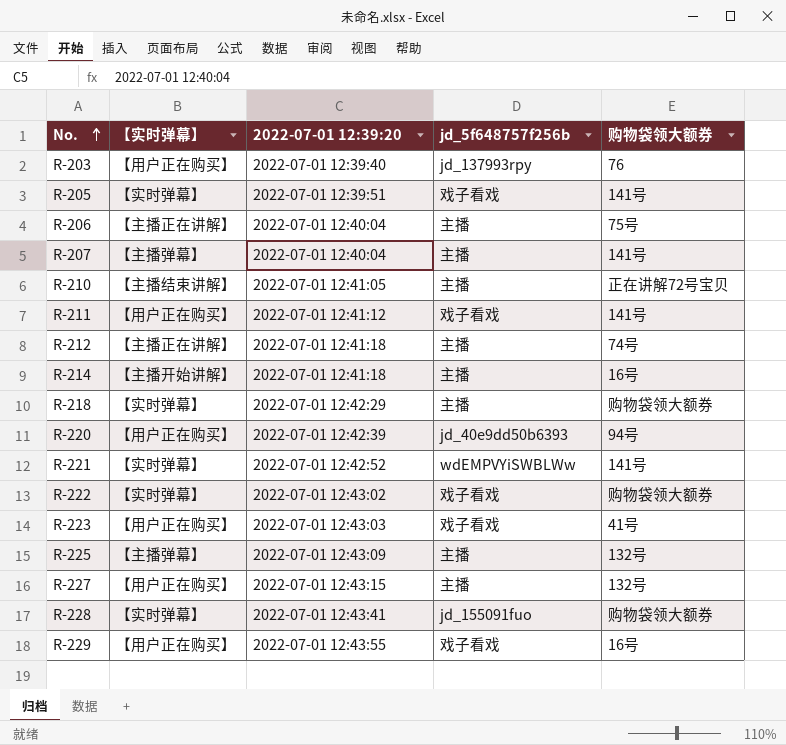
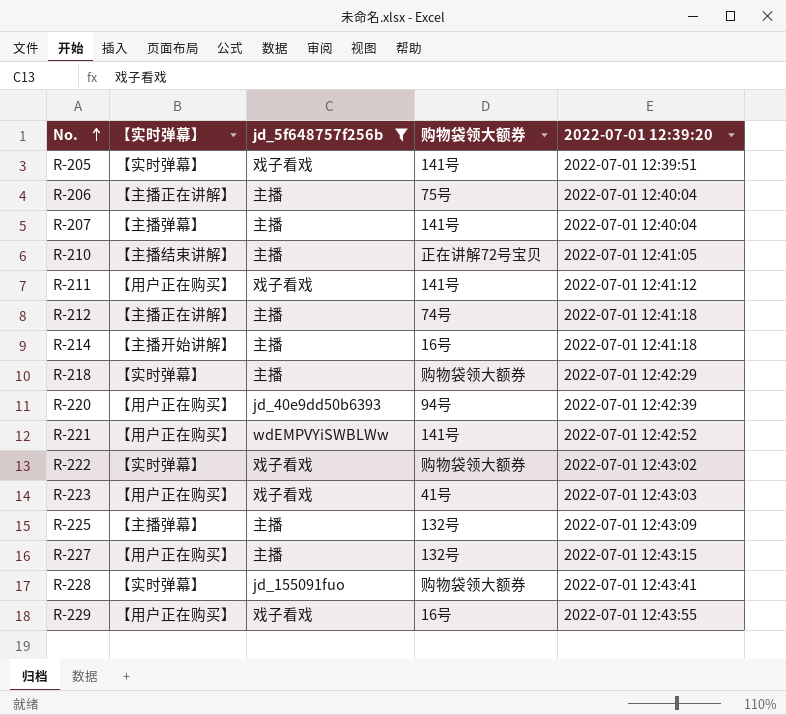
filter: none -> jd_5f648757f256b != jd_137993rpy
column 2022-07-01 12:39:20 | position: 3 -> 5
R-221 | 【实时弹幕】: 【实时弹幕】 -> 【用户正在购买】

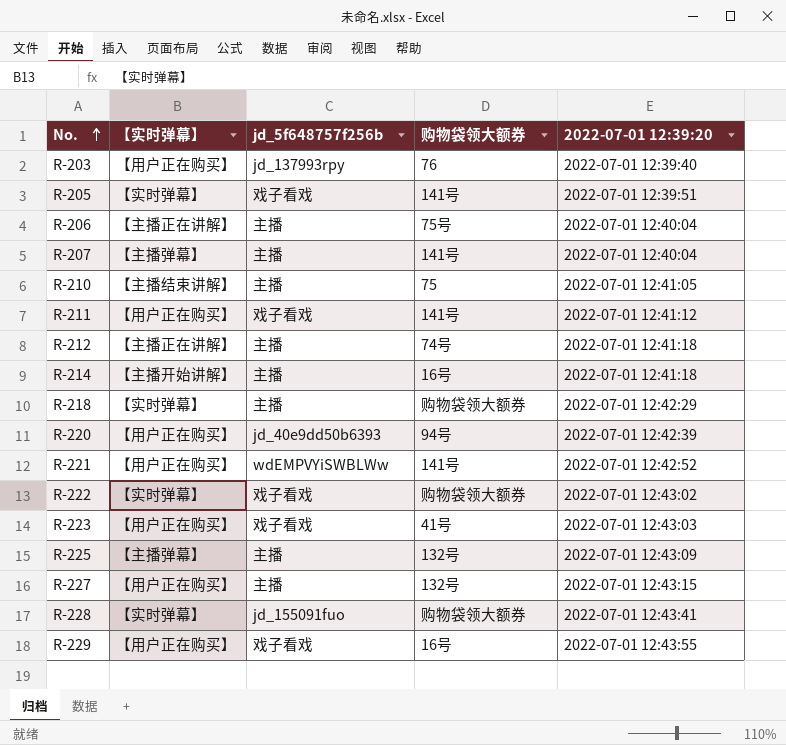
filter: jd_5f648757f256b != jd_137993rpy -> none
R-210 | 购物袋领大额券: 正在讲解72号宝贝 -> 75

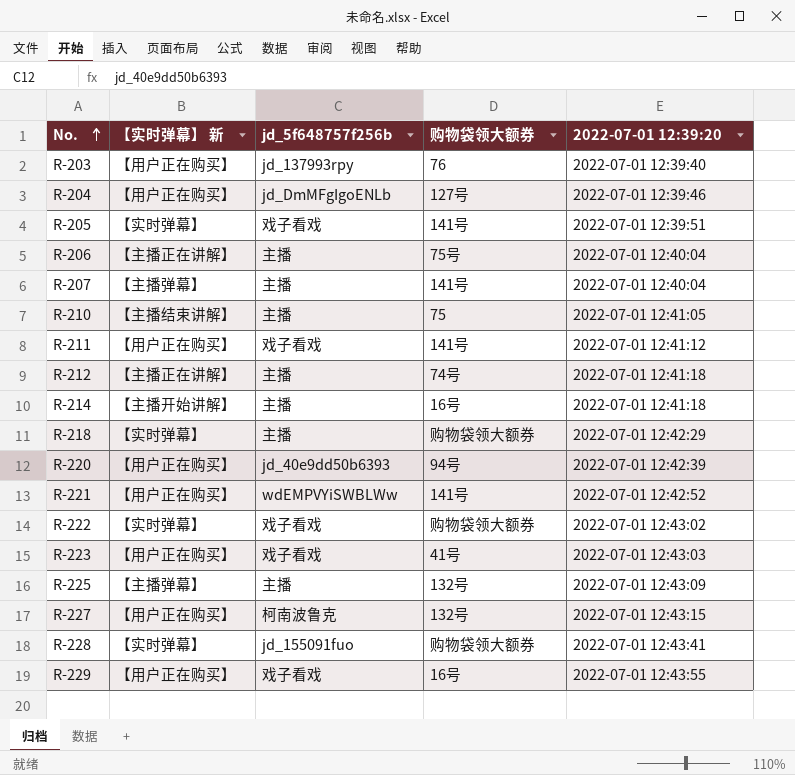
column name: 【实时弹幕】 -> 【实时弹幕】 新
row R-204: none -> 【用户正在购买】 | jd_DmMFgIgoENLb | 127号 | 2022-07-01 12:39:46
R-227 | jd_5f648757f256b: 主播 -> 柯南波鲁克

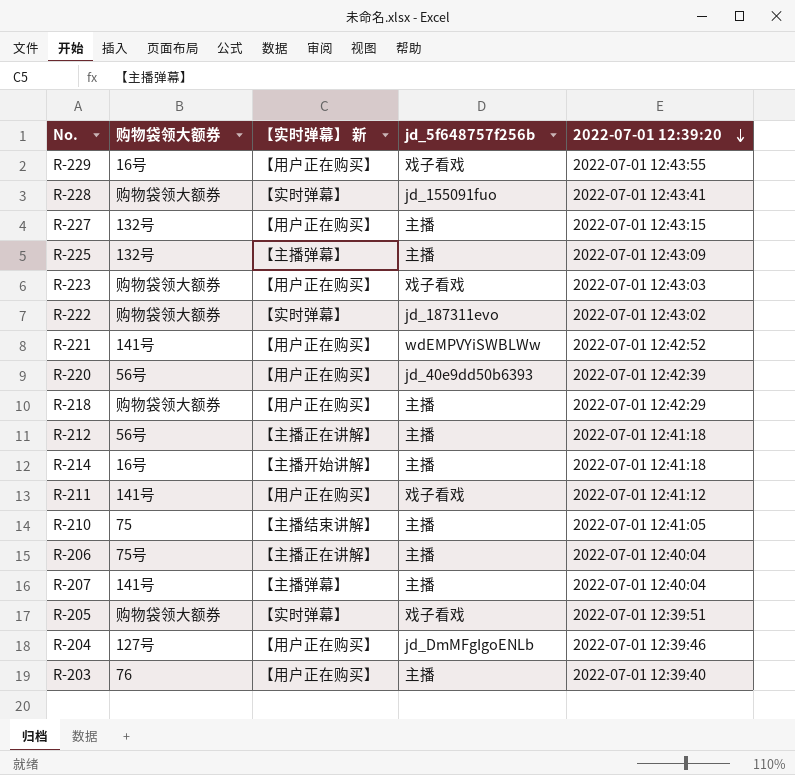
row order: No. ascending -> 2022-07-01 12:39:20 descending
column 购物袋领大额券 | position: 4 -> 2
R-227 | jd_5f648757f256b: 柯南波鲁克 -> 主播
R-223 | 购物袋领大额券: 41号 -> 购物袋领大额券
R-222 | jd_5f648757f256b: 戏子看戏 -> jd_187311evo
R-220 | 购物袋领大额券: 94号 -> 56号
R-218 | 【实时弹幕】 新: 【实时弹幕】 -> 【用户正在购买】
R-212 | 购物袋领大额券: 74号 -> 56号
R-205 | 购物袋领大额券: 141号 -> 购物袋领大额券
R-203 | jd_5f648757f256b: jd_137993rpy -> 主播

